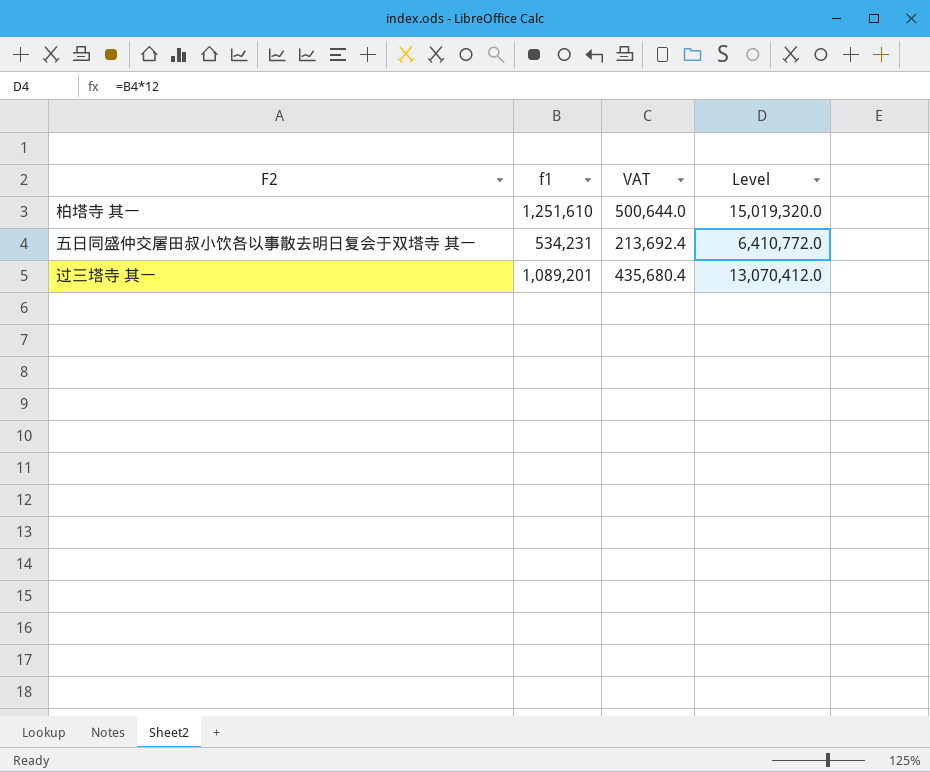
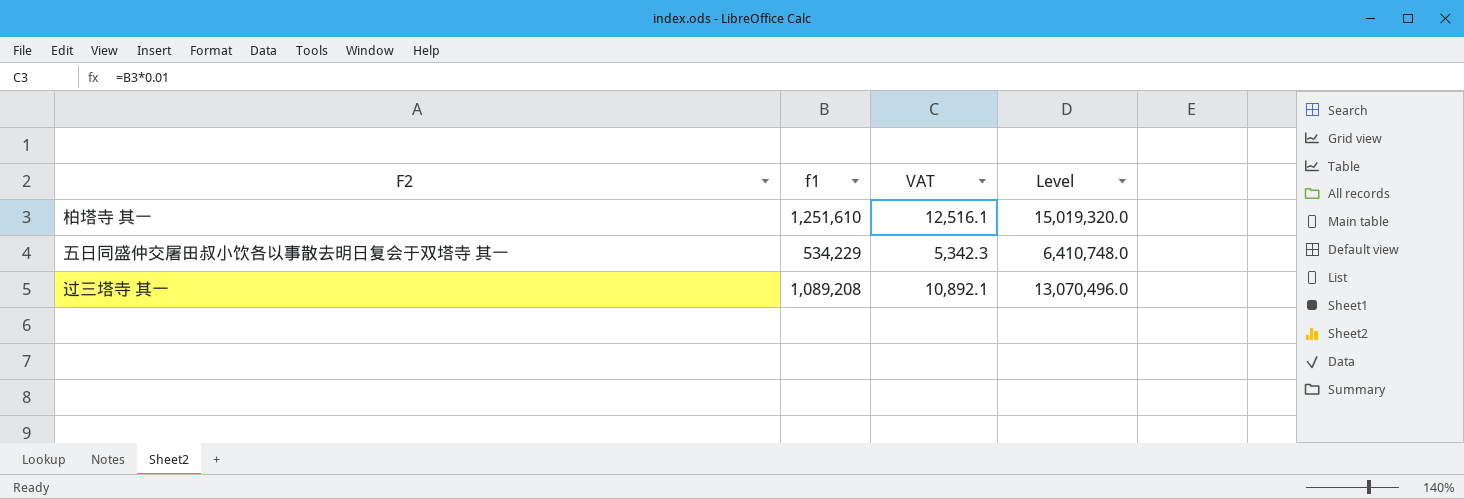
column VAT | formula: [f1] * 0.4 -> [f1] * 0.01
五日同盛仲交屠田叔小饮各以事散去明日复会于双塔寺 其一 | f1: 534,231 -> 534,229
五日同盛仲交屠田叔小饮各以事散去明日复会于双塔寺 其一 | Level: 6,410,772.0 -> 6,410,748.0
过三塔寺 其一 | f1: 1,089,201 -> 1,089,208
过三塔寺 其一 | Level: 13,070,412.0 -> 13,070,496.0

